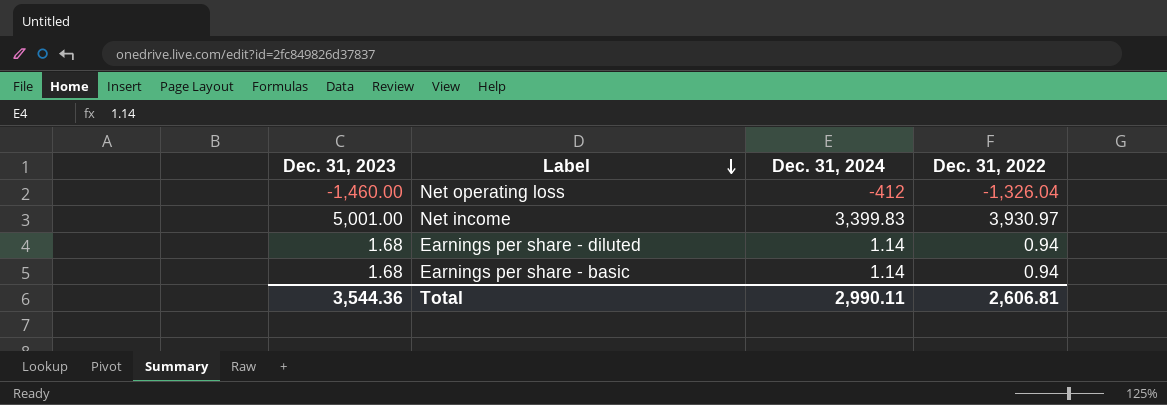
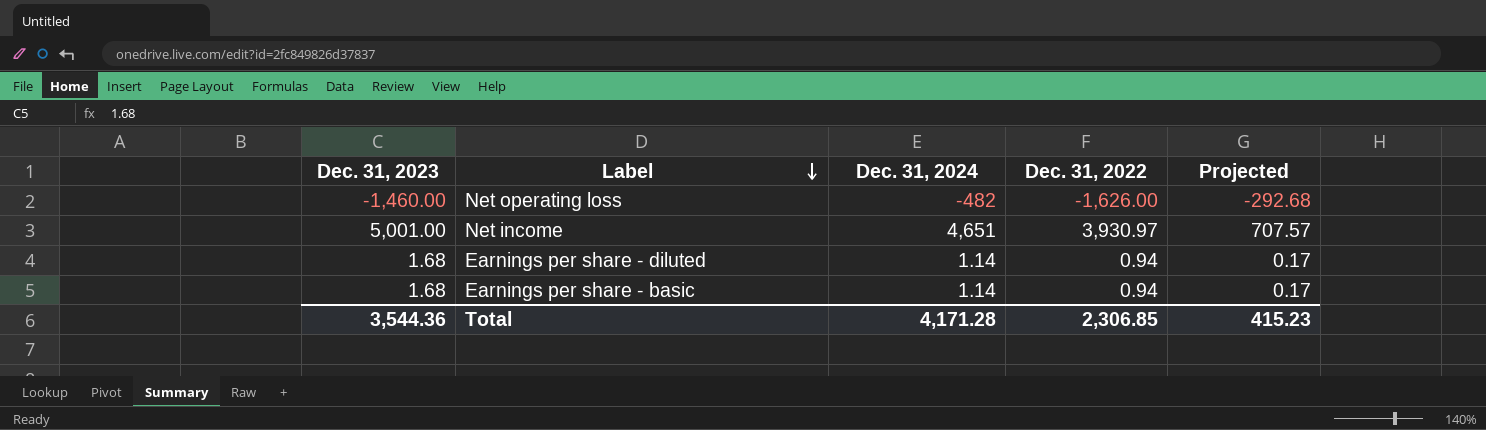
column Projected | formula: none -> [Dec. 31, 2022] * 0.18
Net operating loss | Dec. 31, 2024: -412 -> -482
Net operating loss | Dec. 31, 2022: -1,326.04 -> -1,626.00
Net income | Dec. 31, 2024: 3,399.83 -> 4,651
Total | Dec. 31, 2024: 2,990.11 -> 4,171.28
Total | Dec. 31, 2022: 2,606.81 -> 2,306.85

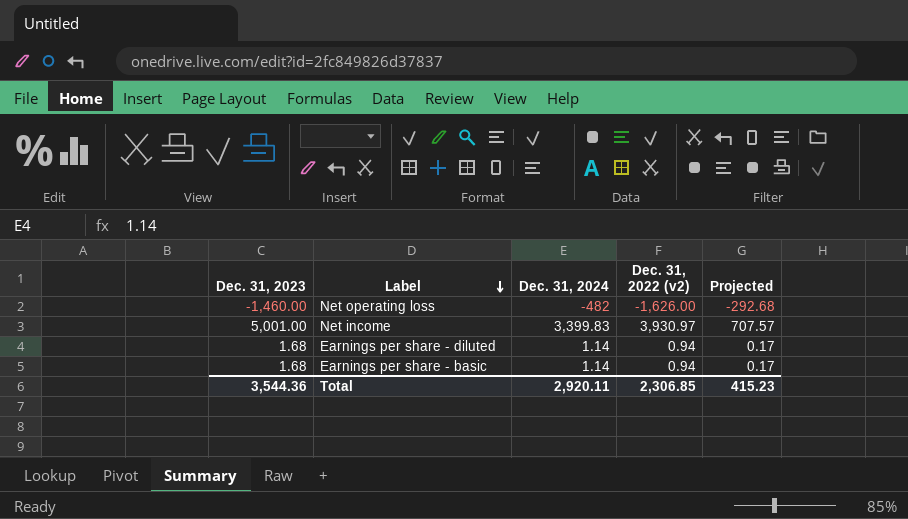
column name: Dec. 31, 2022 -> Dec. 31, 2022 (v2)
Net income | Dec. 31, 2024: 4,651 -> 3,399.83
Total | Dec. 31, 2024: 4,171.28 -> 2,920.11

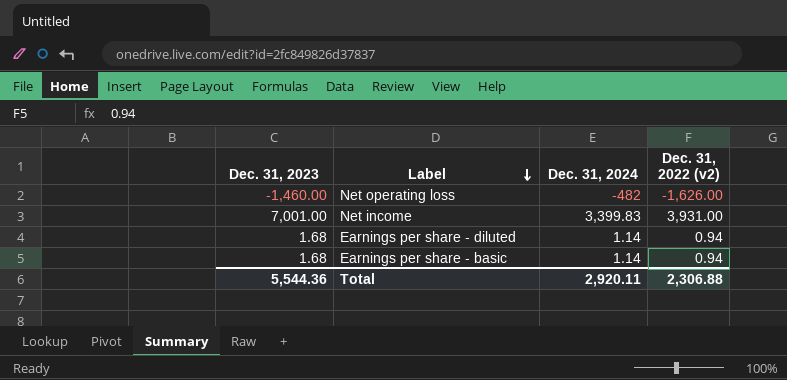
column Projected | formula: [Dec. 31, 2022 (v2)] * 0.18 -> none
Net income | Dec. 31, 2023: 5,001.00 -> 7,001.00
Net income | Dec. 31, 2022 (v2): 3,930.97 -> 3,931.00
Total | Dec. 31, 2023: 3,544.36 -> 5,544.36
Total | Dec. 31, 2022 (v2): 2,306.85 -> 2,306.88

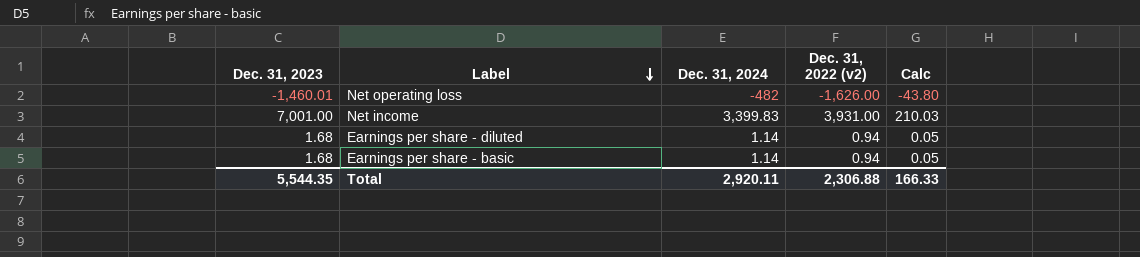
column Calc | formula: none -> [Dec. 31, 2023] * 0.03
Net operating loss | Dec. 31, 2023: -1,460.00 -> -1,460.01
Total | Dec. 31, 2023: 5,544.36 -> 5,544.35

